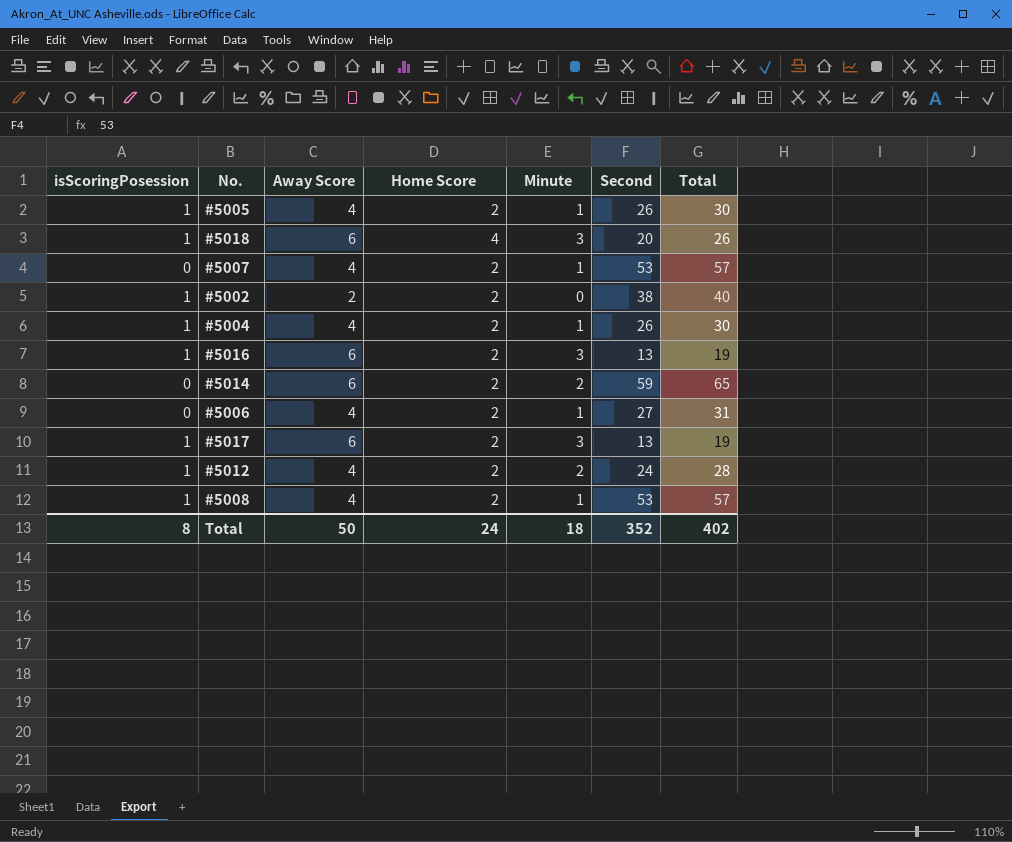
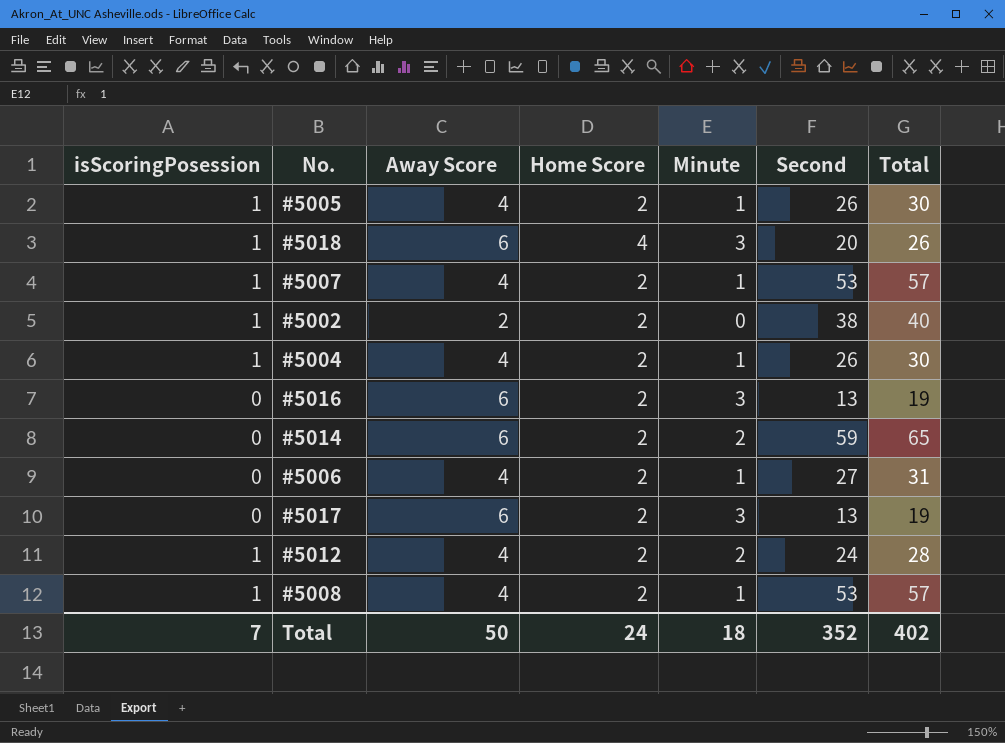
#5007 | isScoringPosession: 0 -> 1
#5016 | isScoringPosession: 1 -> 0
#5017 | isScoringPosession: 1 -> 0
Total | isScoringPosession: 8 -> 7

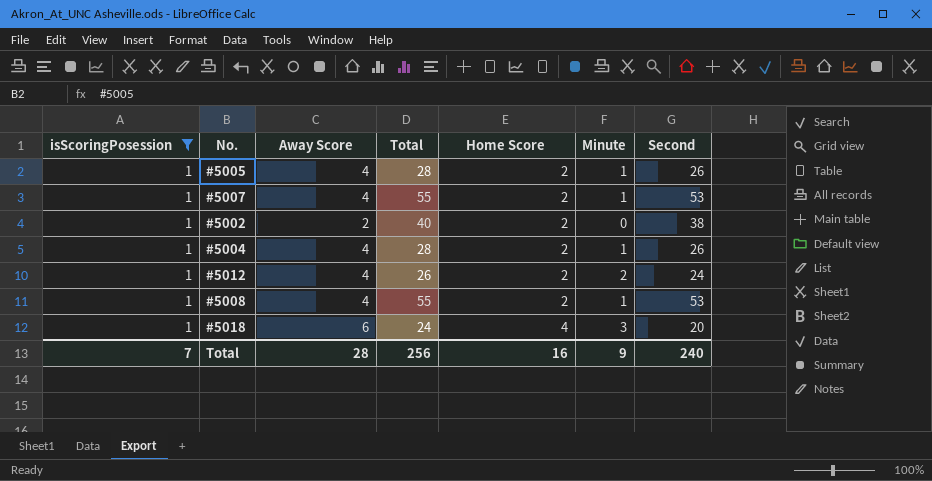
filter: none -> isScoringPosession = 1
row order: none -> Home Score ascending
column Total | formula: [Away Score] + [Second] -> [Home Score] + [Second]
column Total | position: 7 -> 4
Total | Away Score: 50 -> 28
Total | Total: 402 -> 256
Total | Home Score: 24 -> 16
Total | Minute: 18 -> 9
Total | Second: 352 -> 240

